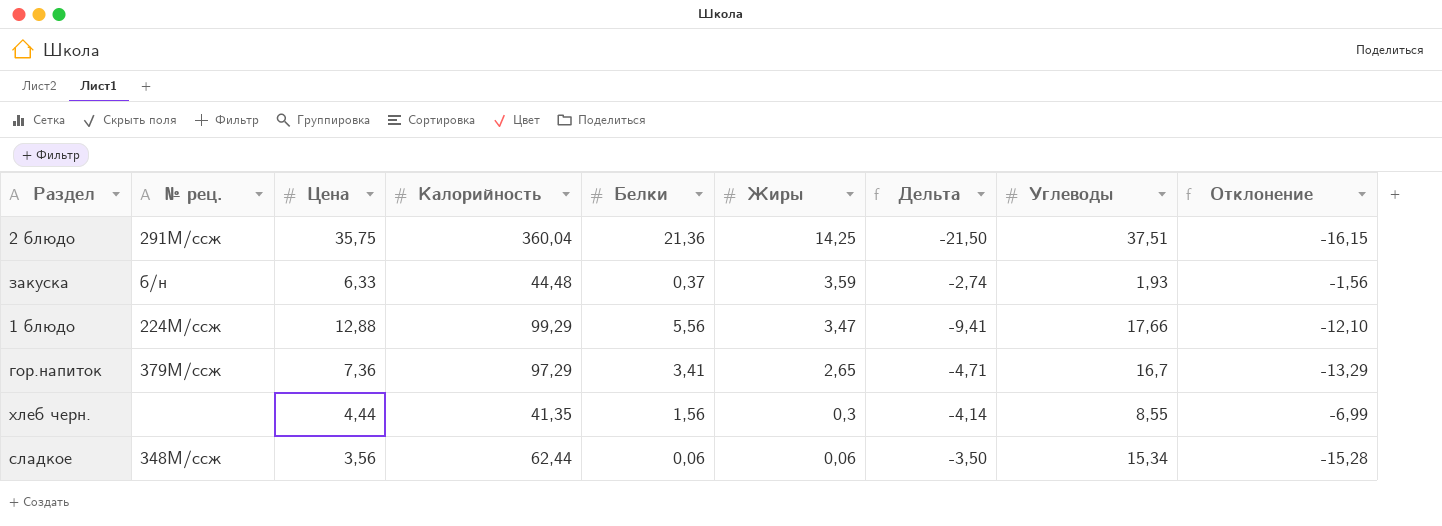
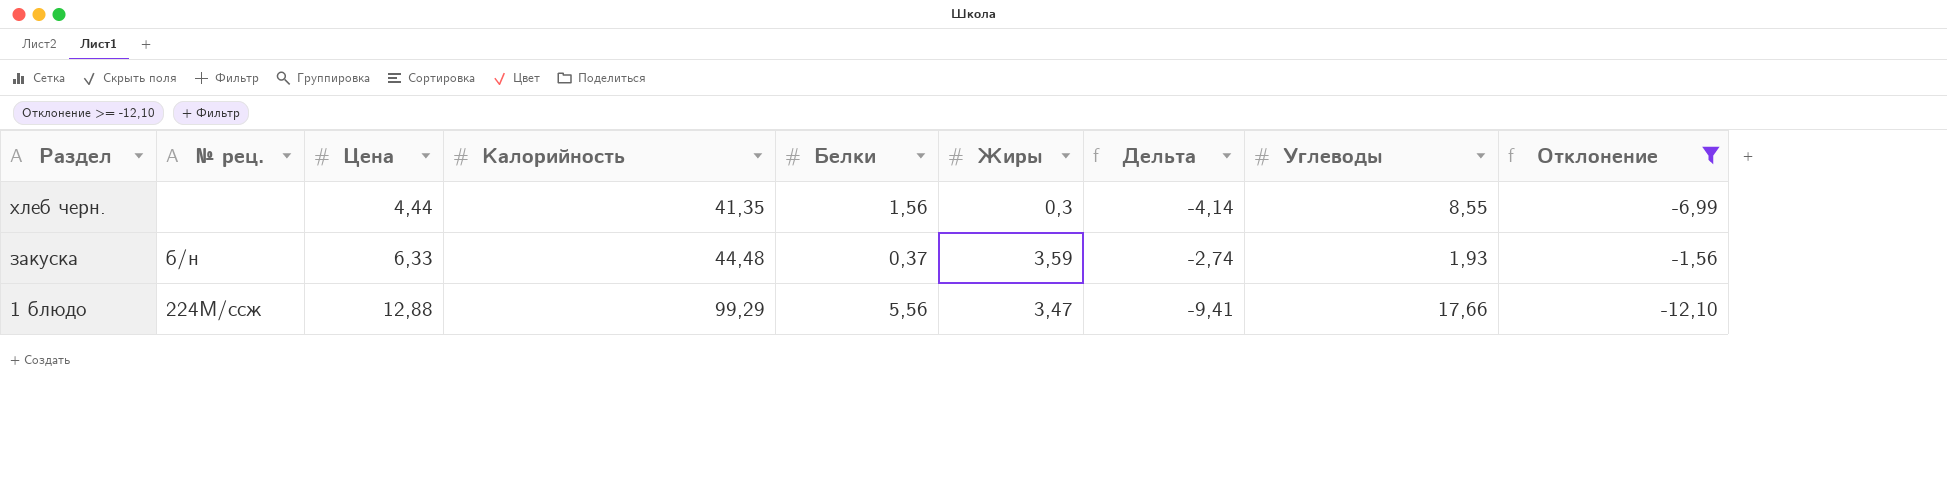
filter: none -> Отклонение >= -12,10
row order: Жиры descending -> Раздел descending

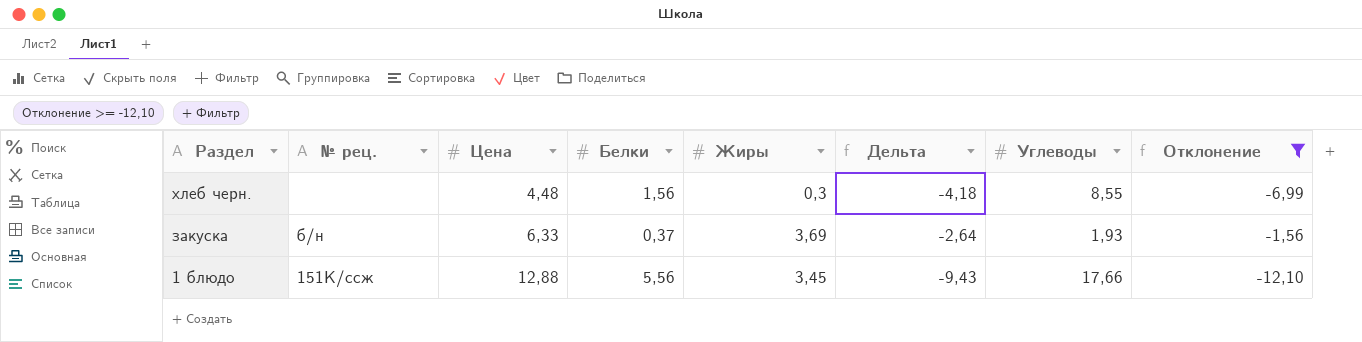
column Калорийность | position: 4 -> none
хлеб черн. | Цена: 4,44 -> 4,48
хлеб черн. | Дельта: -4,14 -> -4,18
закуска | Жиры: 3,59 -> 3,69
закуска | Дельта: -2,74 -> -2,64
1 блюдо | № рец.: 224М/ссж -> 151К/ссж
1 блюдо | Жиры: 3,47 -> 3,45
1 блюдо | Дельта: -9,41 -> -9,43

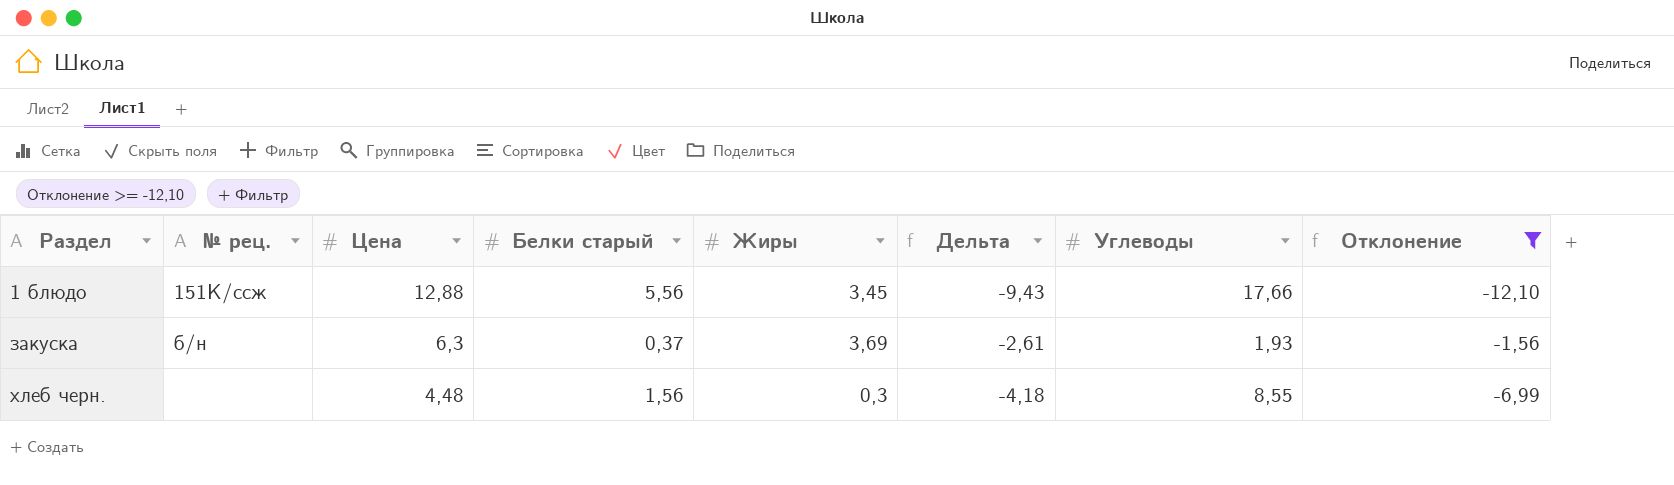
row order: Раздел descending -> Раздел ascending
column name: Белки -> Белки старый
закуска | Цена: 6,33 -> 6,3
закуска | Дельта: -2,64 -> -2,61

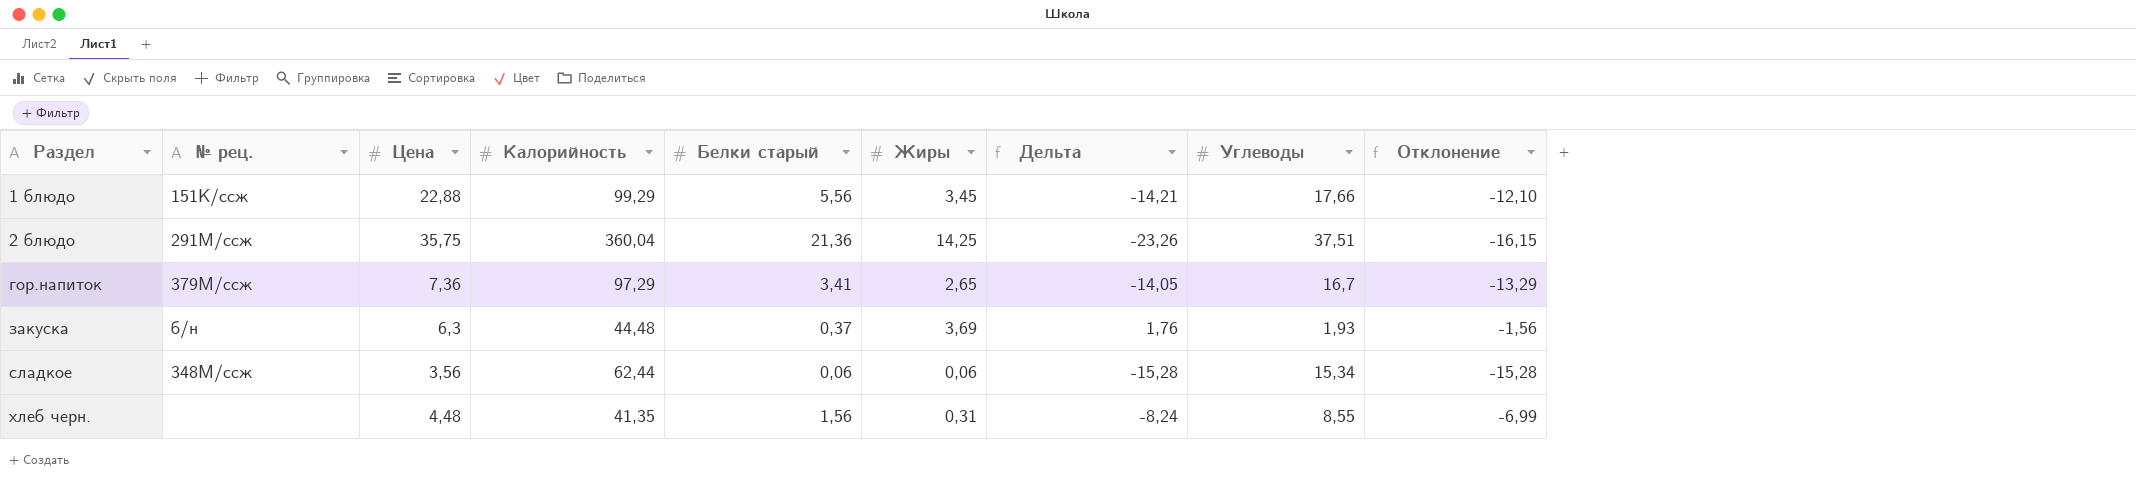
filter: Отклонение >= -12,10 -> none
column Калорийность | position: none -> 4
column Дельта | formula: [Жиры] - [Цена] -> [Жиры] - [Углеводы]
1 блюдо | Цена: 12,88 -> 22,88
хлеб черн. | Жиры: 0,3 -> 0,31

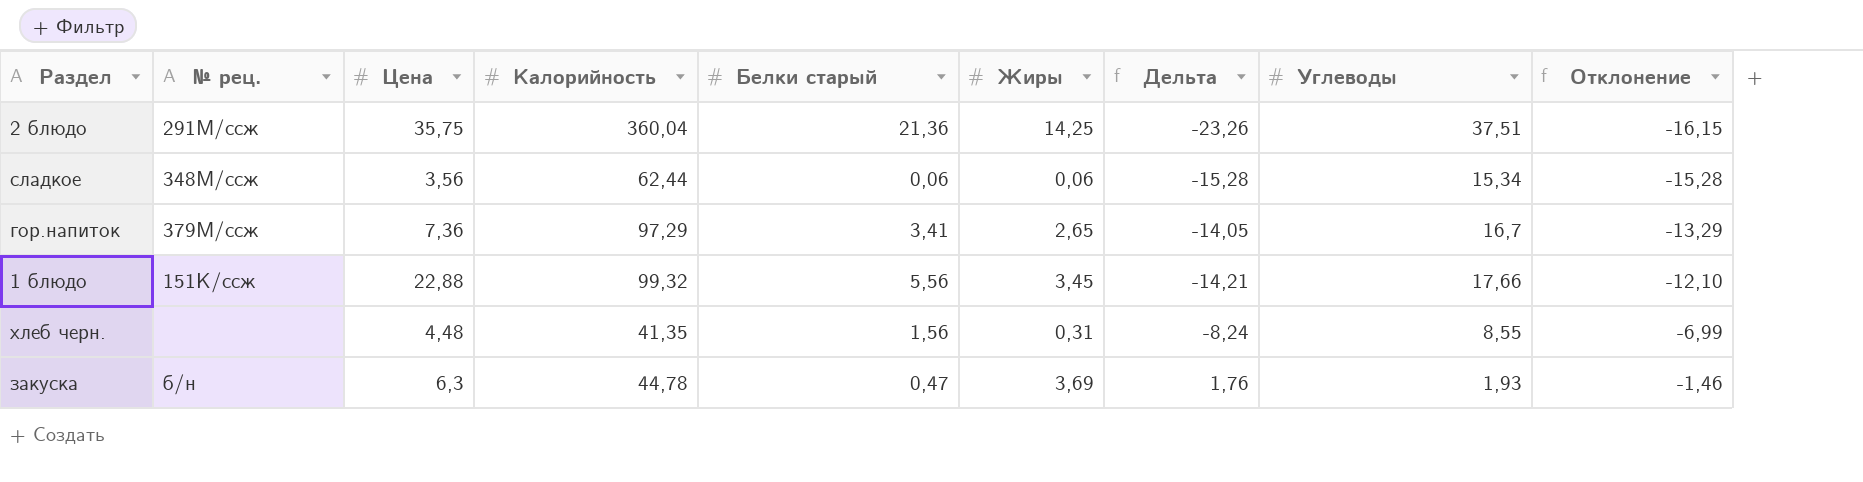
row order: Раздел ascending -> Отклонение ascending
1 блюдо | Калорийность: 99,29 -> 99,32
закуска | Калорийность: 44,48 -> 44,78
закуска | Белки старый: 0,37 -> 0,47
закуска | Отклонение: -1,56 -> -1,46

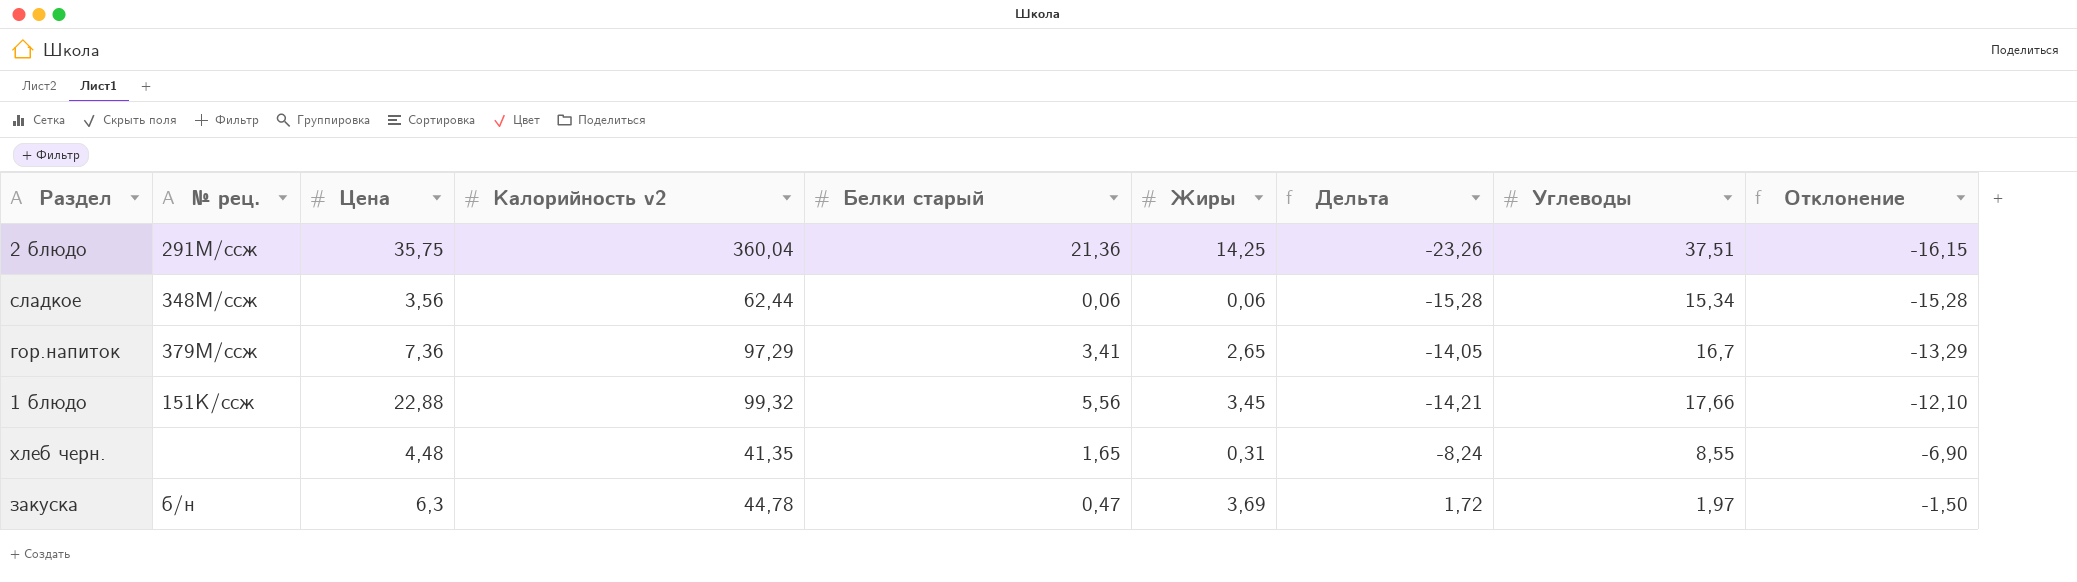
column name: Калорийность -> Калорийность v2
хлеб черн. | Белки старый: 1,56 -> 1,65
хлеб черн. | Отклонение: -6,99 -> -6,90
закуска | Дельта: 1,76 -> 1,72
закуска | Углеводы: 1,93 -> 1,97
закуска | Отклонение: -1,46 -> -1,50

